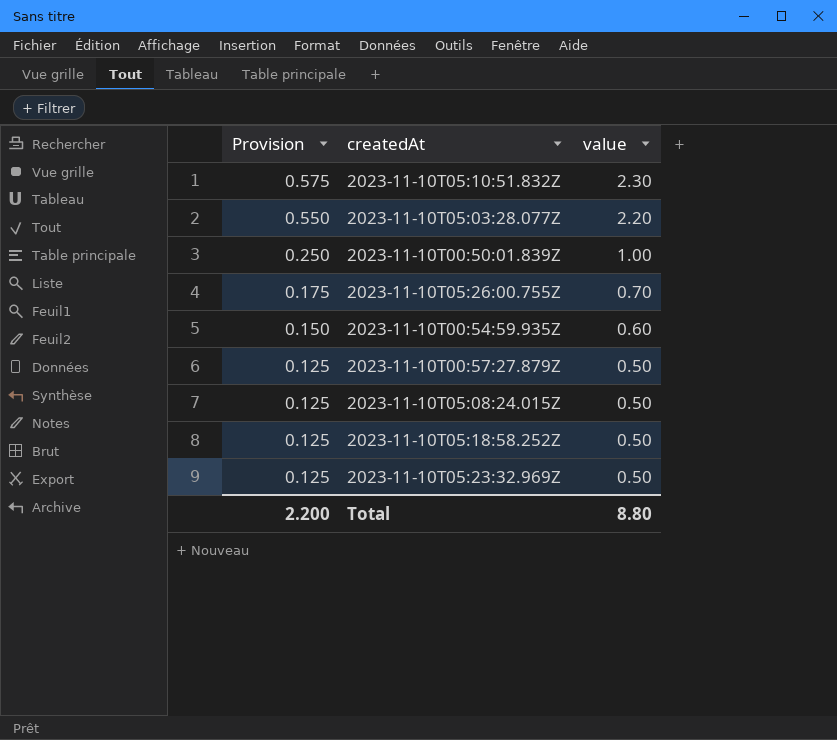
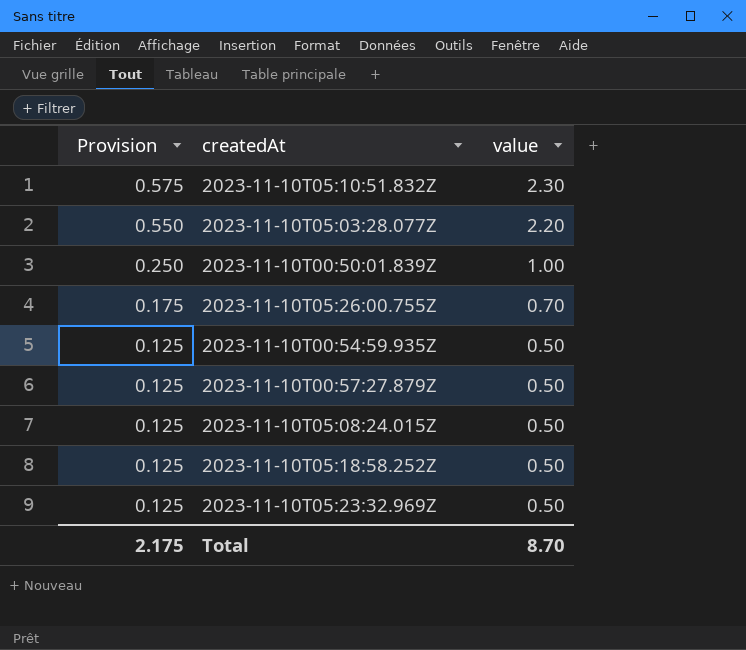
2023-11-10T00:54:59.935Z | Provision: 0.150 -> 0.125
2023-11-10T00:54:59.935Z | value: 0.60 -> 0.50
Total | Provision: 2.200 -> 2.175
Total | value: 8.80 -> 8.70

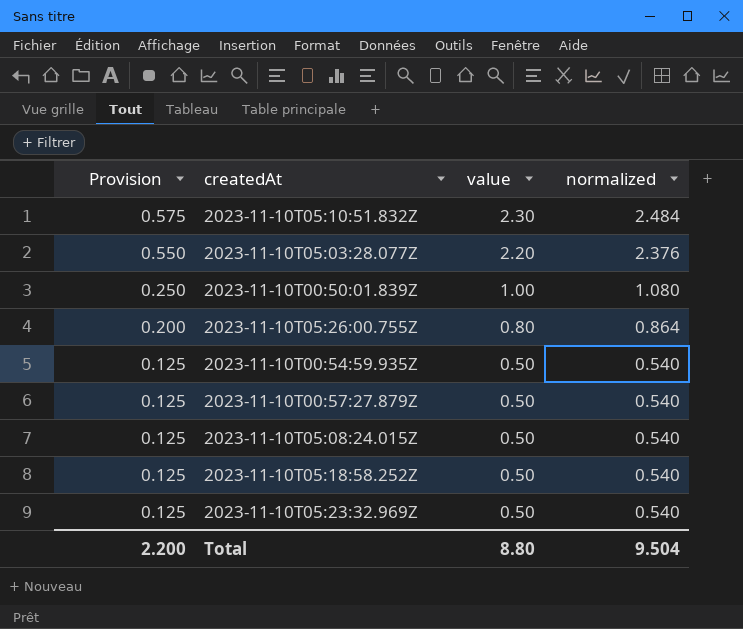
column normalized | formula: none -> [value] * 1.08
2023-11-10T05:26:00.755Z | Provision: 0.175 -> 0.200
2023-11-10T05:26:00.755Z | value: 0.70 -> 0.80
Total | Provision: 2.175 -> 2.200
Total | value: 8.70 -> 8.80

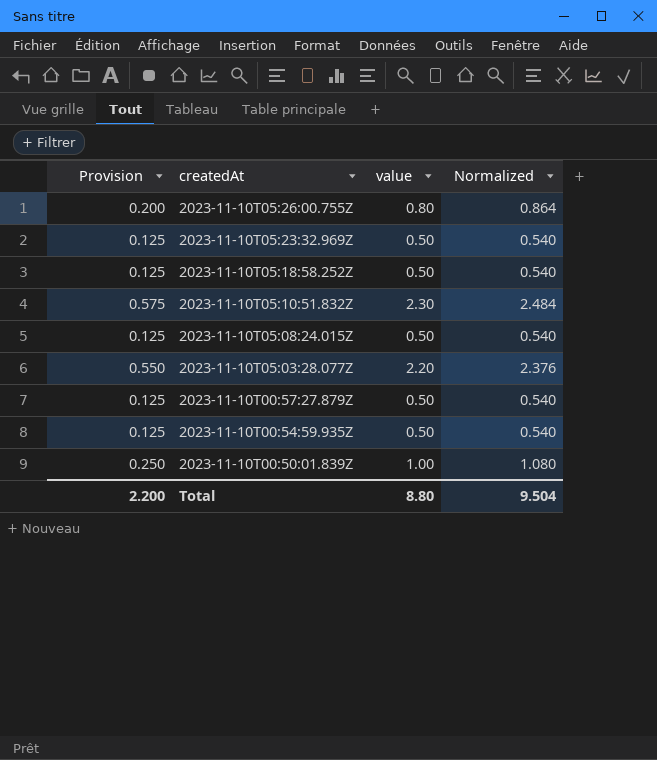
row order: Provision descending -> createdAt descending
column name: normalized -> Normalized

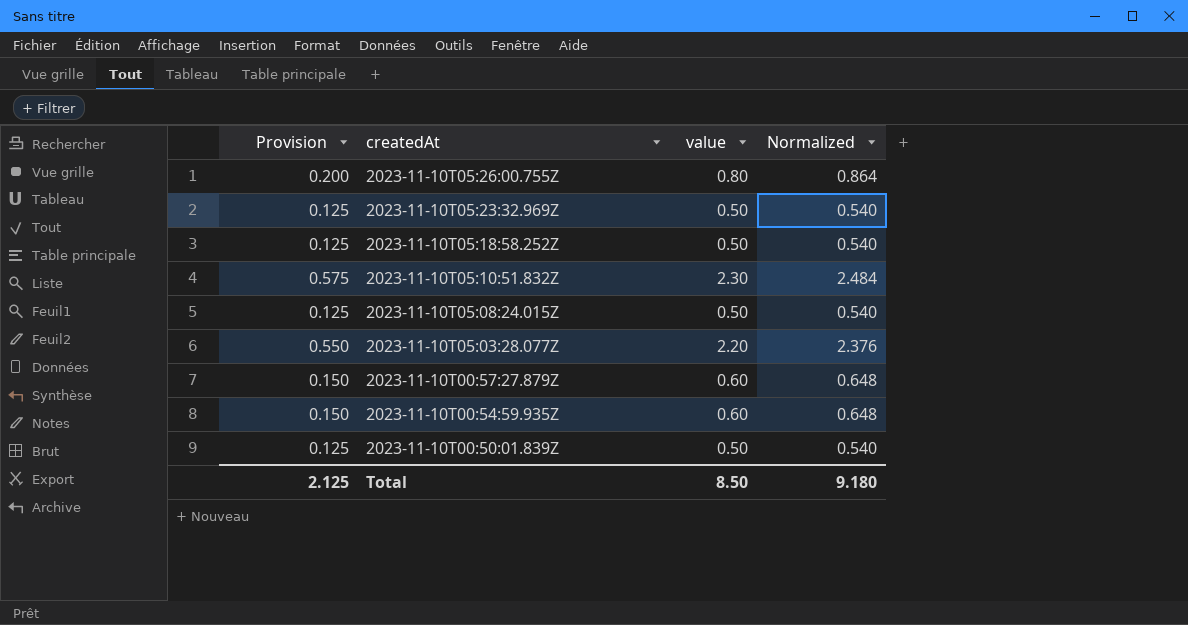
2023-11-10T00:57:27.879Z | Provision: 0.125 -> 0.150
2023-11-10T00:57:27.879Z | value: 0.50 -> 0.60
2023-11-10T00:57:27.879Z | Normalized: 0.540 -> 0.648
2023-11-10T00:54:59.935Z | Provision: 0.125 -> 0.150
2023-11-10T00:54:59.935Z | value: 0.50 -> 0.60
2023-11-10T00:54:59.935Z | Normalized: 0.540 -> 0.648
2023-11-10T00:50:01.839Z | Provision: 0.250 -> 0.125
2023-11-10T00:50:01.839Z | value: 1.00 -> 0.50
2023-11-10T00:50:01.839Z | Normalized: 1.080 -> 0.540
Total | Provision: 2.200 -> 2.125
Total | value: 8.80 -> 8.50
Total | Normalized: 9.504 -> 9.180

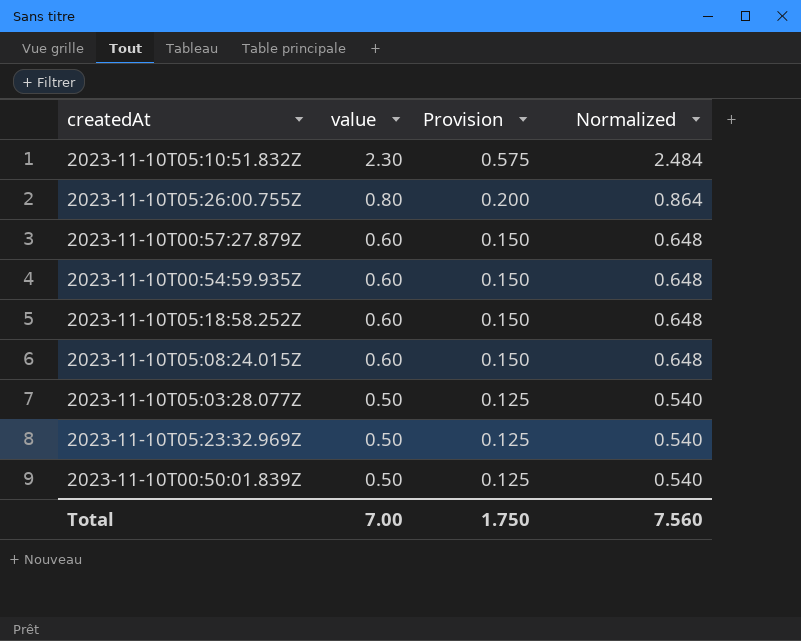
row order: createdAt descending -> value descending
column Provision | position: 1 -> 3
2023-11-10T05:18:58.252Z | value: 0.50 -> 0.60
2023-11-10T05:18:58.252Z | Provision: 0.125 -> 0.150
2023-11-10T05:18:58.252Z | Normalized: 0.540 -> 0.648
2023-11-10T05:08:24.015Z | value: 0.50 -> 0.60
2023-11-10T05:08:24.015Z | Provision: 0.125 -> 0.150
2023-11-10T05:08:24.015Z | Normalized: 0.540 -> 0.648
2023-11-10T05:03:28.077Z | value: 2.20 -> 0.50
2023-11-10T05:03:28.077Z | Provision: 0.550 -> 0.125
2023-11-10T05:03:28.077Z | Normalized: 2.376 -> 0.540
Total | value: 8.50 -> 7.00
Total | Provision: 2.125 -> 1.750
Total | Normalized: 9.180 -> 7.560

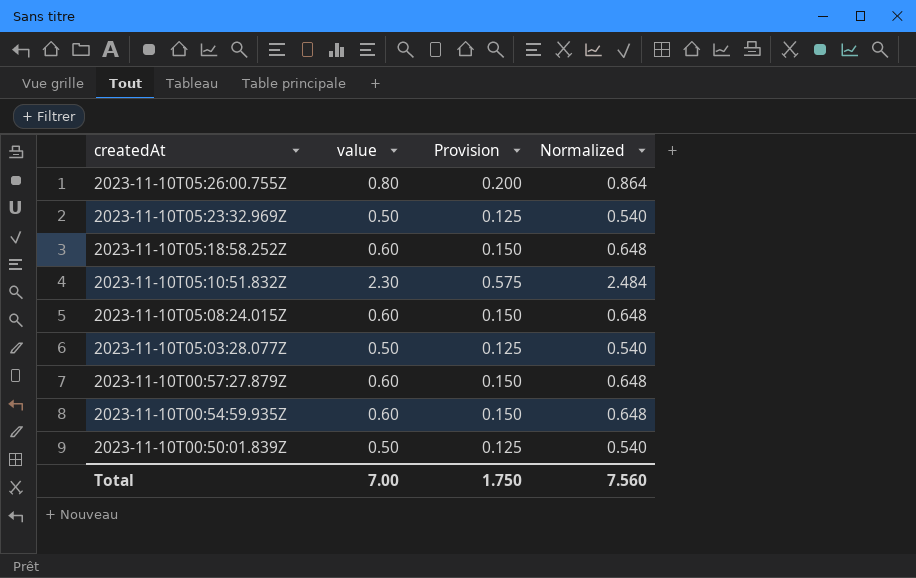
row order: value descending -> createdAt descending

